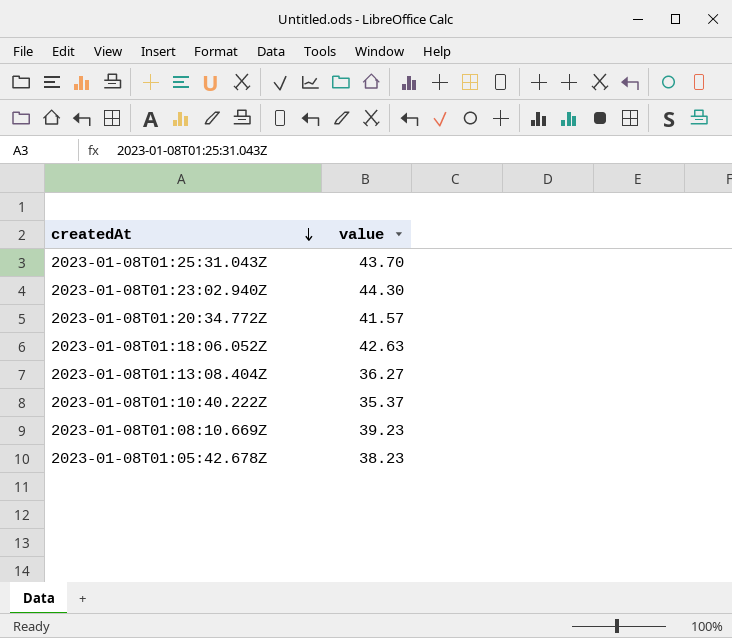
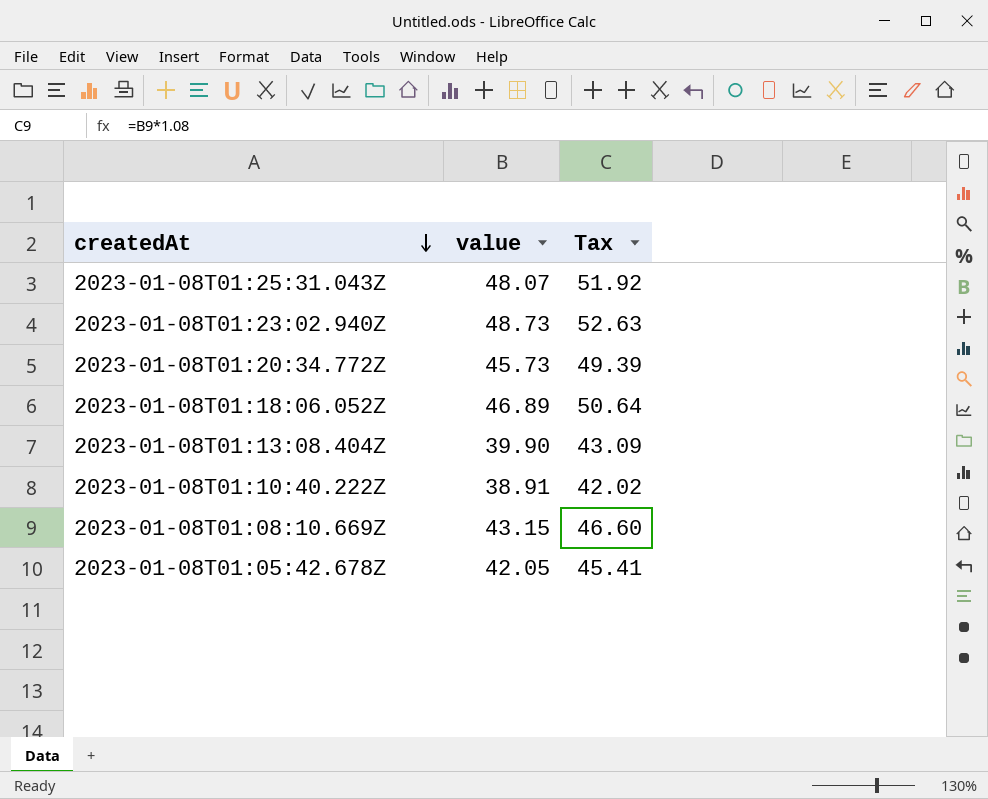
column Tax | formula: none -> [value] * 1.08
2023-01-08T01:25:31.043Z | value: 43.70 -> 48.07
2023-01-08T01:23:02.940Z | value: 44.30 -> 48.73
2023-01-08T01:20:34.772Z | value: 41.57 -> 45.73
2023-01-08T01:18:06.052Z | value: 42.63 -> 46.89
2023-01-08T01:13:08.404Z | value: 36.27 -> 39.90
2023-01-08T01:10:40.222Z | value: 35.37 -> 38.91
2023-01-08T01:08:10.669Z | value: 39.23 -> 43.15
2023-01-08T01:05:42.678Z | value: 38.23 -> 42.05

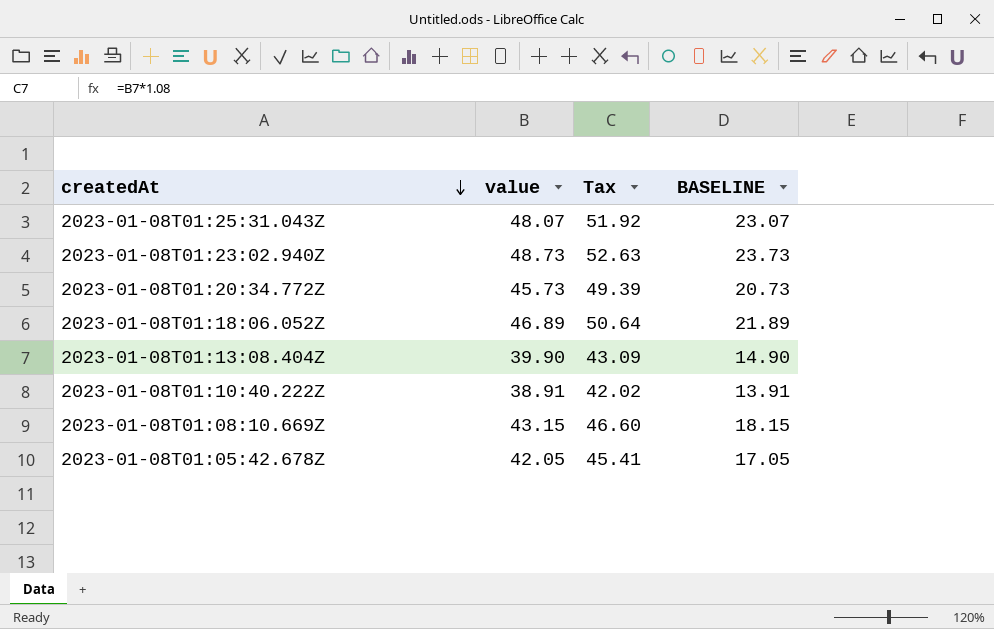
column BASELINE | formula: none -> [value] - 25

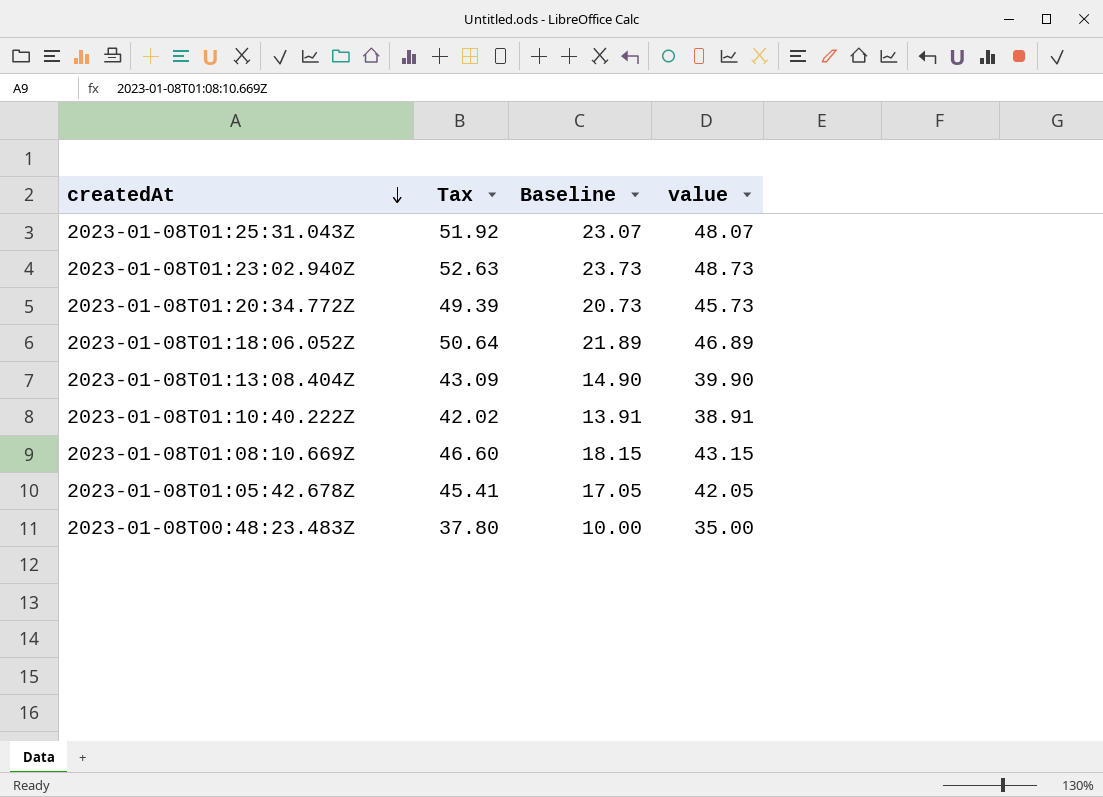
column name: BASELINE -> Baseline
column value | position: 2 -> 4
row 2023-01-08T00:48:23.483Z: none -> 37.80 | 10.00 | 35.00

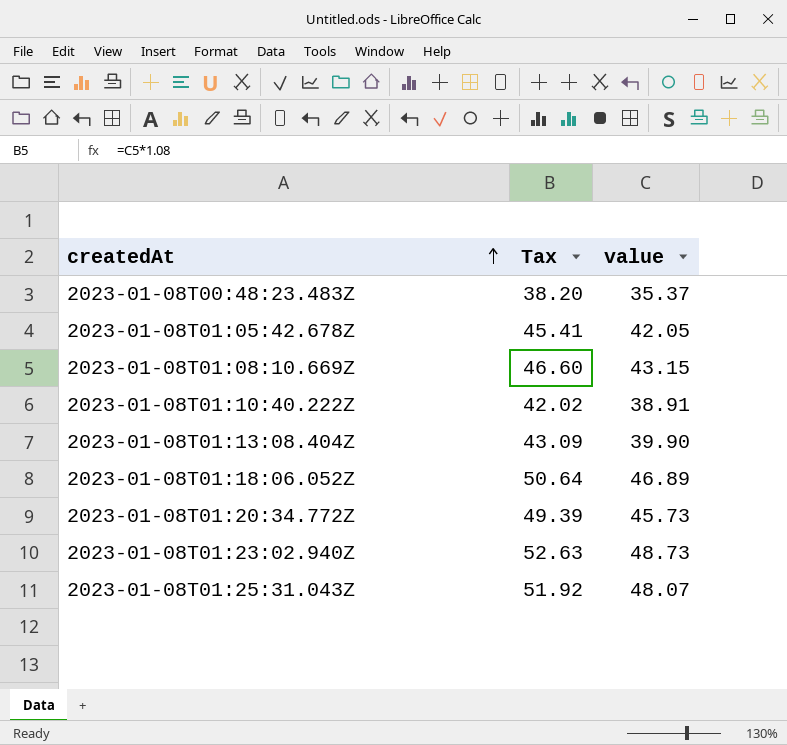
row order: createdAt descending -> createdAt ascending
column Baseline | formula: [value] - 25 -> none
2023-01-08T00:48:23.483Z | Tax: 37.80 -> 38.20
2023-01-08T00:48:23.483Z | value: 35.00 -> 35.37

